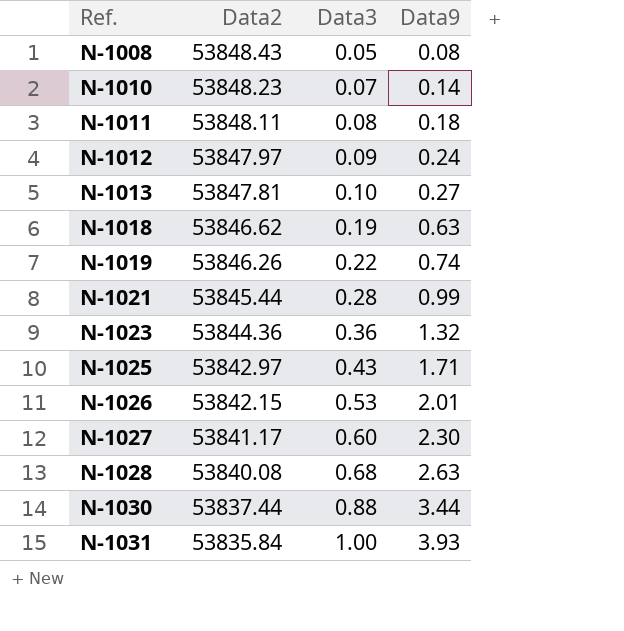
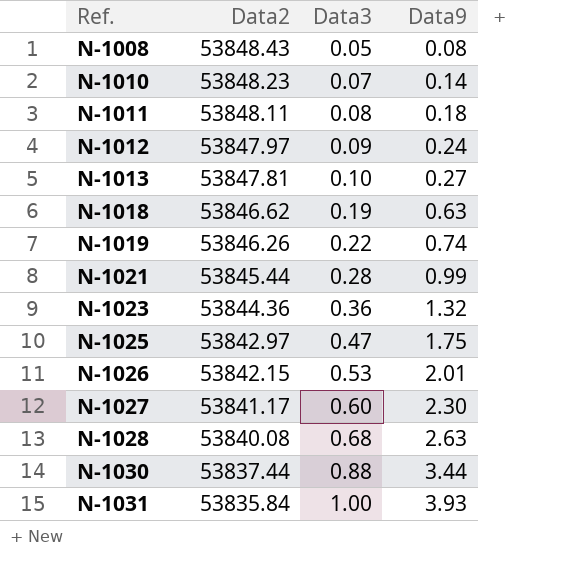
N-1025 | Data3: 0.43 -> 0.47
N-1025 | Data9: 1.71 -> 1.75

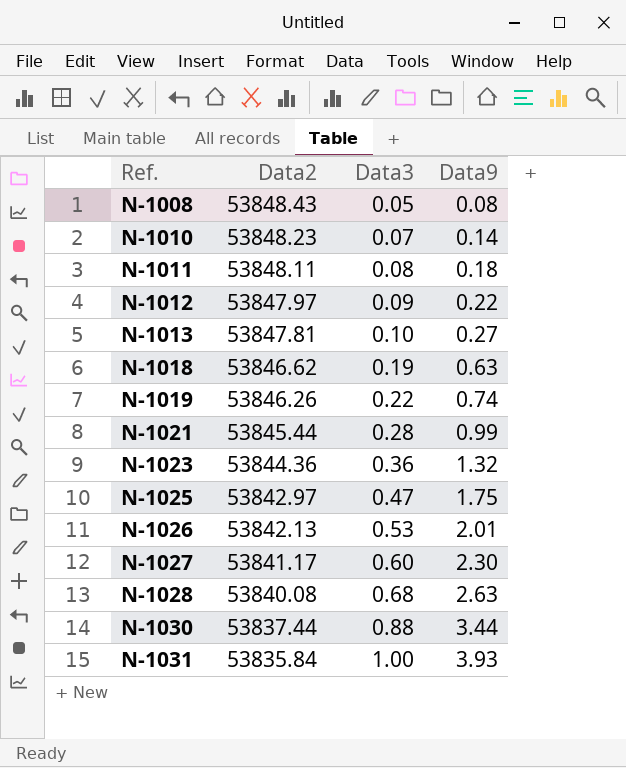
N-1012 | Data9: 0.24 -> 0.22
N-1026 | Data2: 53842.15 -> 53842.13

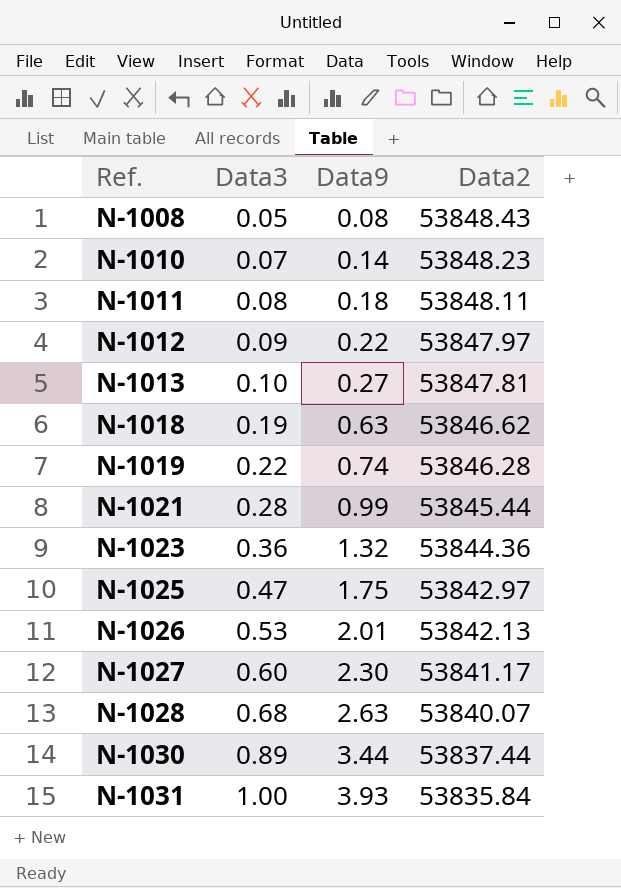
column Data2 | position: 2 -> 4
N-1019 | Data2: 53846.26 -> 53846.28
N-1028 | Data2: 53840.08 -> 53840.07
N-1030 | Data3: 0.88 -> 0.89

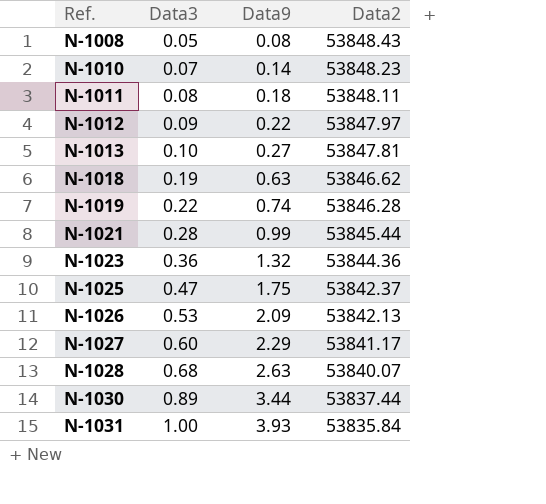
N-1025 | Data2: 53842.97 -> 53842.37
N-1026 | Data9: 2.01 -> 2.09
N-1027 | Data9: 2.30 -> 2.29

